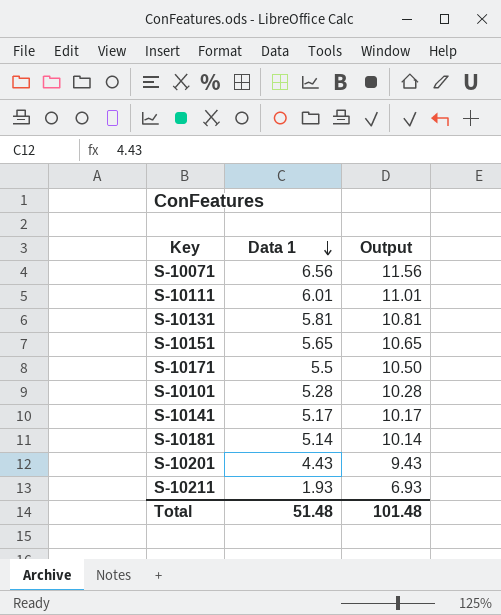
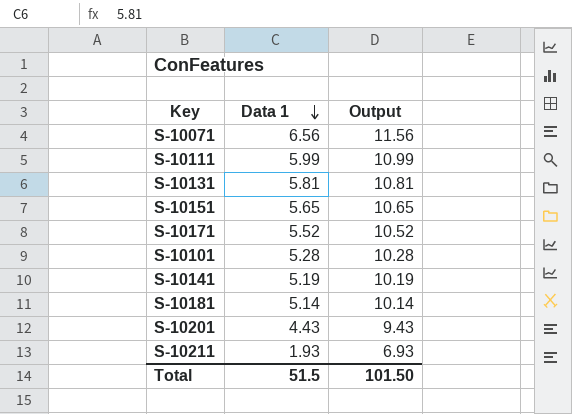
S-10111 | Data 1: 6.01 -> 5.99
S-10111 | Output: 11.01 -> 10.99
S-10171 | Data 1: 5.5 -> 5.52
S-10171 | Output: 10.50 -> 10.52
S-10141 | Data 1: 5.17 -> 5.19
S-10141 | Output: 10.17 -> 10.19
Total | Data 1: 51.48 -> 51.5
Total | Output: 101.48 -> 101.50

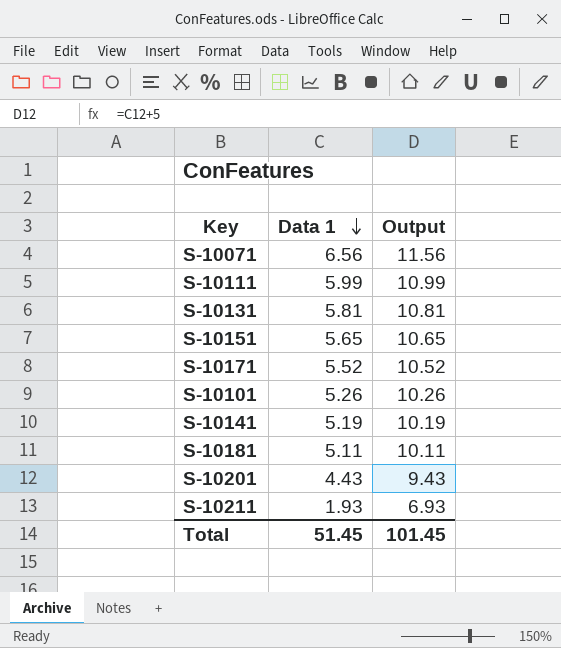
S-10101 | Data 1: 5.28 -> 5.26
S-10101 | Output: 10.28 -> 10.26
S-10181 | Data 1: 5.14 -> 5.11
S-10181 | Output: 10.14 -> 10.11
Total | Data 1: 51.5 -> 51.45
Total | Output: 101.50 -> 101.45

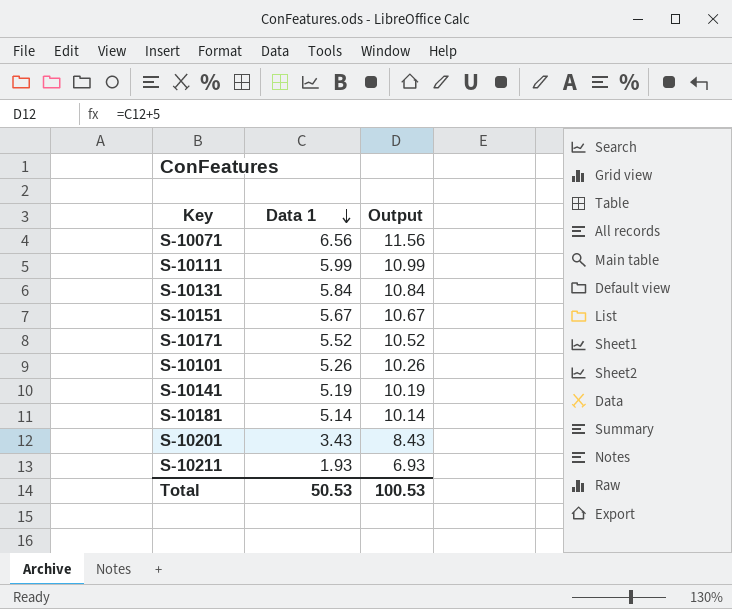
S-10131 | Data 1: 5.81 -> 5.84
S-10131 | Output: 10.81 -> 10.84
S-10151 | Data 1: 5.65 -> 5.67
S-10151 | Output: 10.65 -> 10.67
S-10181 | Data 1: 5.11 -> 5.14
S-10181 | Output: 10.11 -> 10.14
S-10201 | Data 1: 4.43 -> 3.43
S-10201 | Output: 9.43 -> 8.43
Total | Data 1: 51.45 -> 50.53
Total | Output: 101.45 -> 100.53

